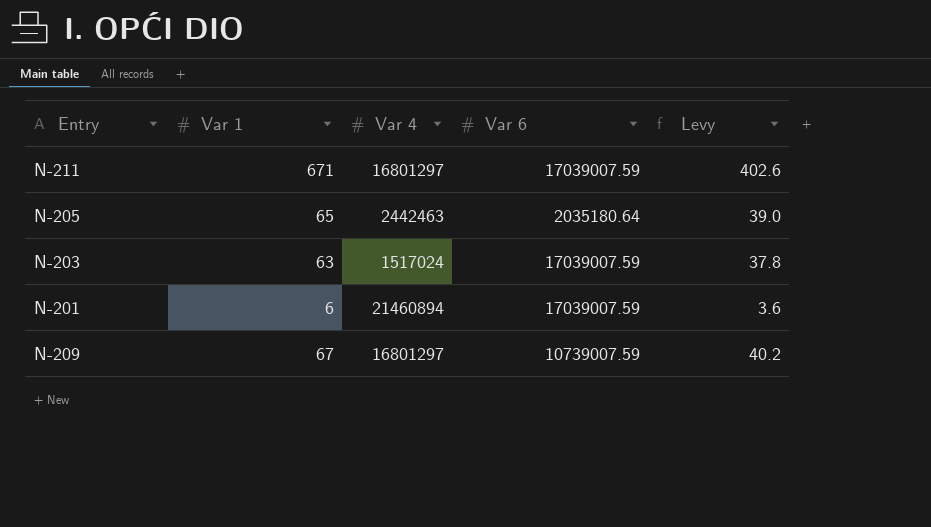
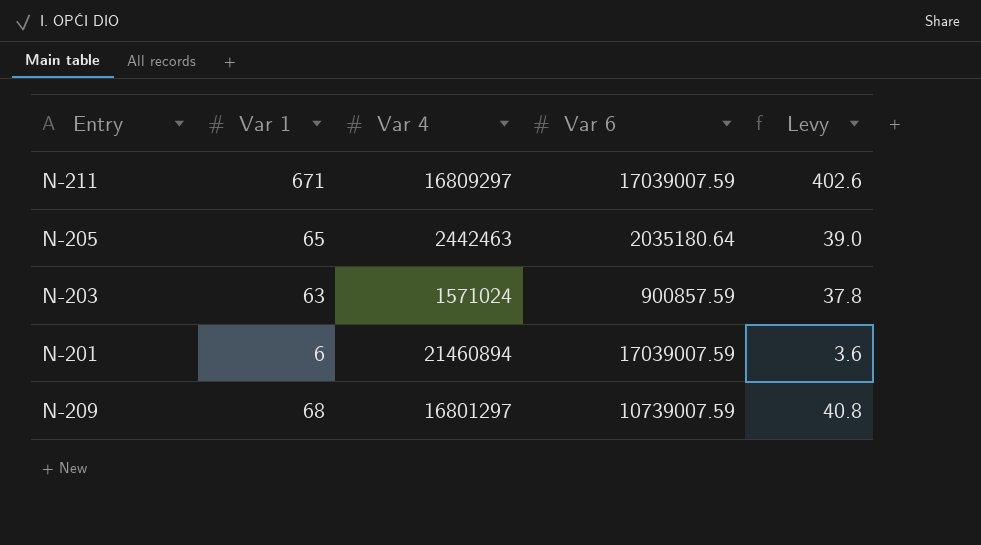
N-211 | Var 4: 16801297 -> 16809297
N-203 | Var 4: 1517024 -> 1571024
N-203 | Var 6: 17039007.59 -> 900857.59
N-209 | Var 1: 67 -> 68
N-209 | Levy: 40.2 -> 40.8

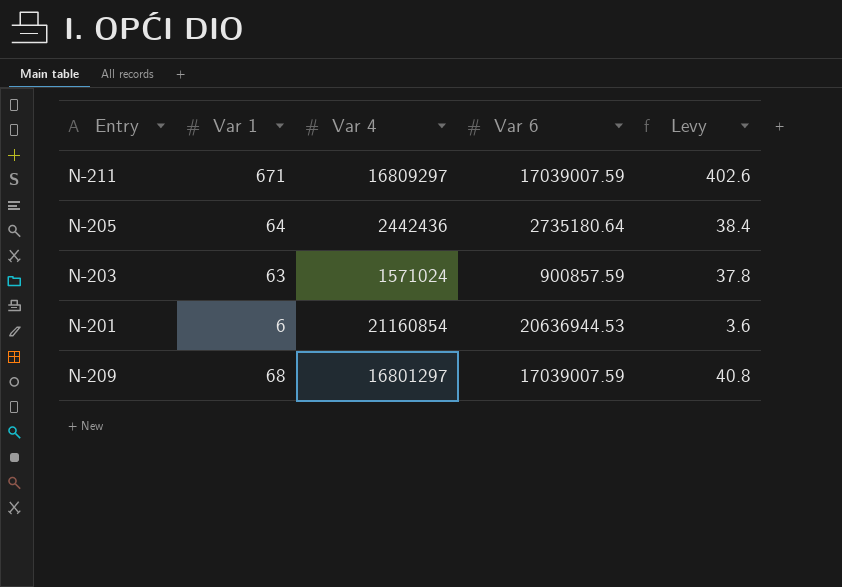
N-205 | Var 1: 65 -> 64
N-205 | Var 4: 2442463 -> 2442436
N-205 | Var 6: 2035180.64 -> 2735180.64
N-205 | Levy: 39.0 -> 38.4
N-201 | Var 4: 21460894 -> 21160854
N-201 | Var 6: 17039007.59 -> 20636944.53
N-209 | Var 6: 10739007.59 -> 17039007.59

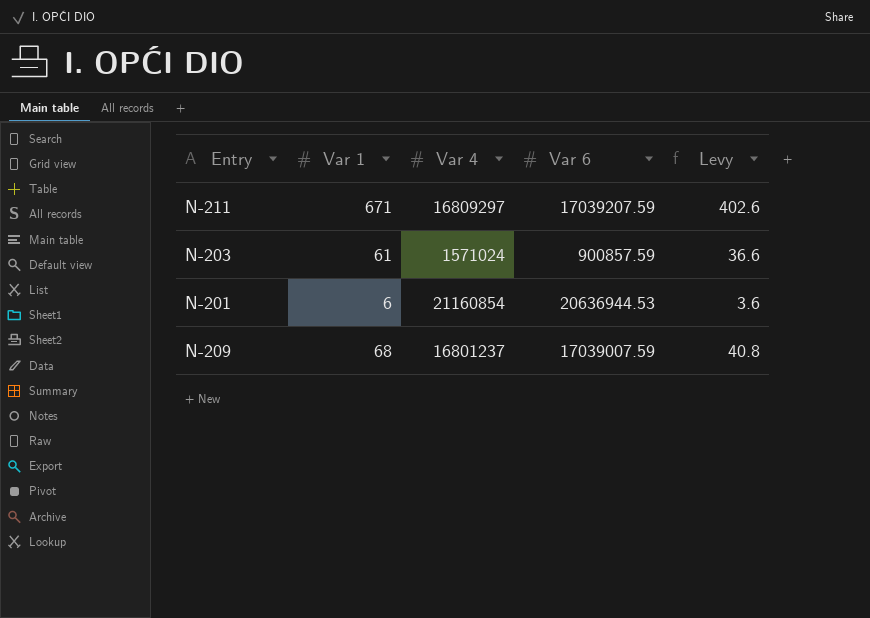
row N-205: 64 | 2442436 | 2735180.64 | 38.4 -> none
N-211 | Var 6: 17039007.59 -> 17039207.59
N-203 | Var 1: 63 -> 61
N-203 | Levy: 37.8 -> 36.6
N-209 | Var 4: 16801297 -> 16801237

